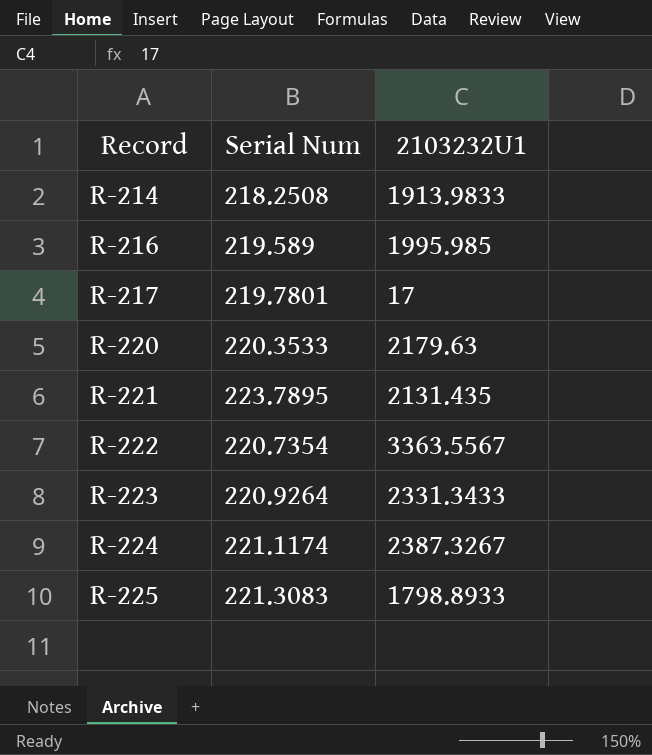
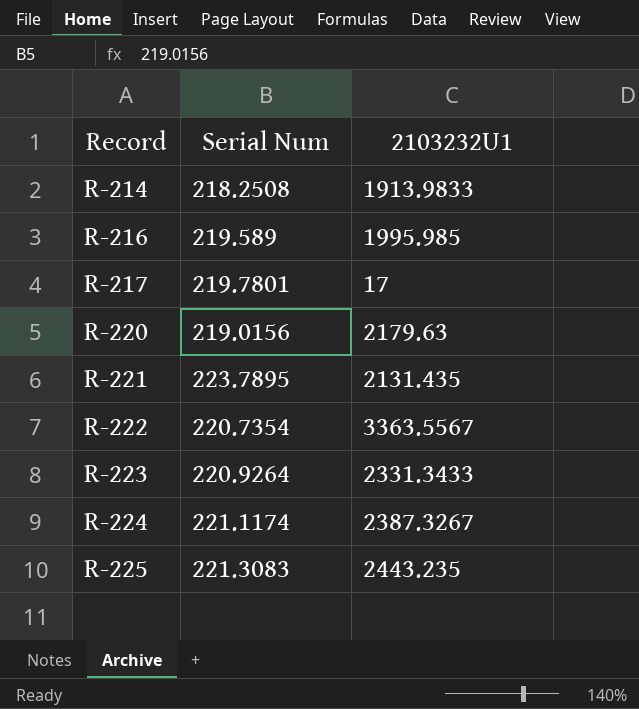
R-220 | Serial Num: 220.3533 -> 219.0156
R-225 | 2103232U1: 1798.8933 -> 2443.235

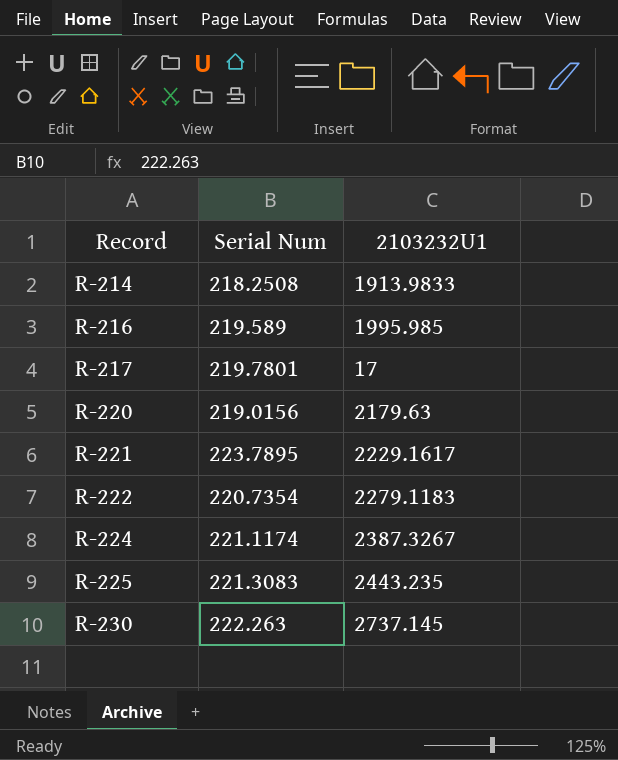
row R-223: 220.9264 | 2331.3433 -> none
R-221 | 2103232U1: 2131.435 -> 2229.1617
R-222 | 2103232U1: 3363.5567 -> 2279.1183
row R-230: none -> 222.263 | 2737.145

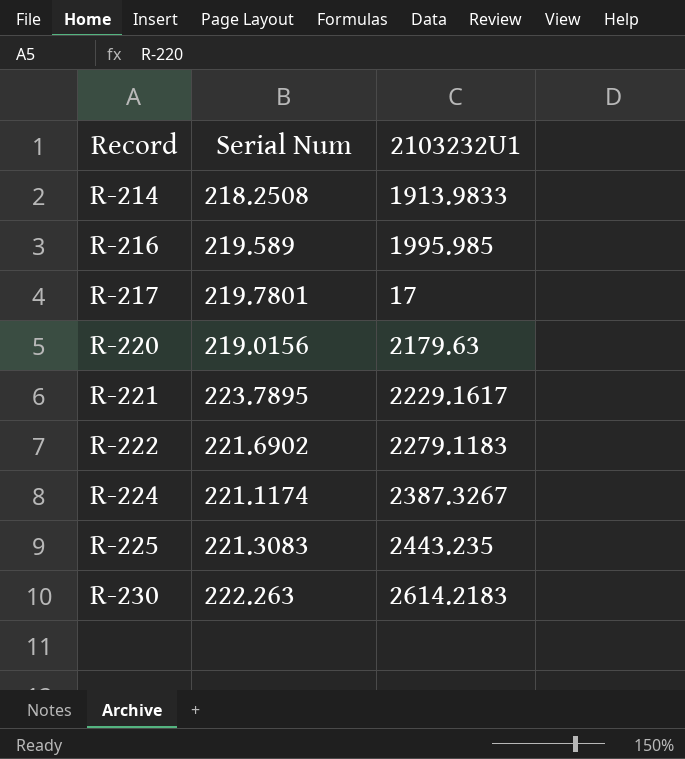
R-222 | Serial Num: 220.7354 -> 221.6902
R-230 | 2103232U1: 2737.145 -> 2614.2183

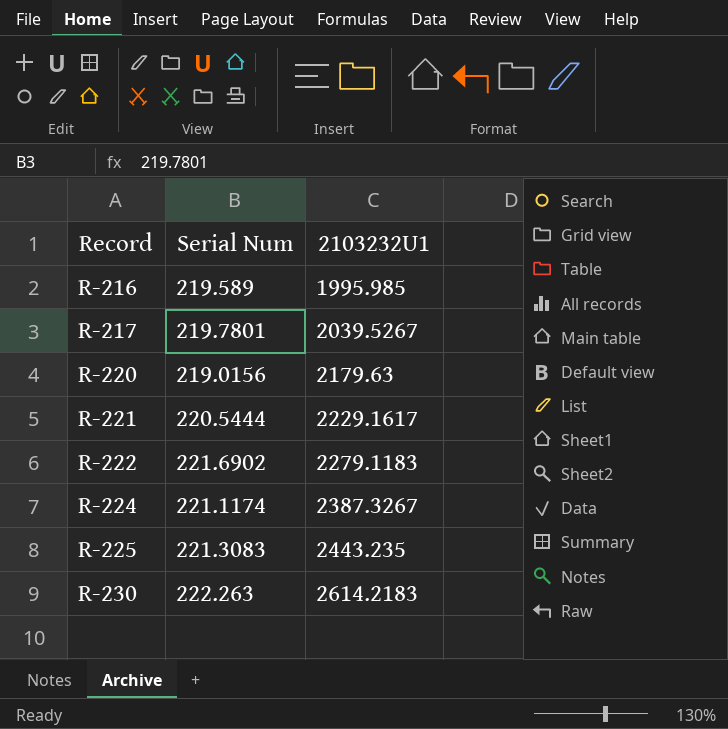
row R-214: 218.2508 | 1913.9833 -> none
R-217 | 2103232U1: 17 -> 2039.5267
R-221 | Serial Num: 223.7895 -> 220.5444

